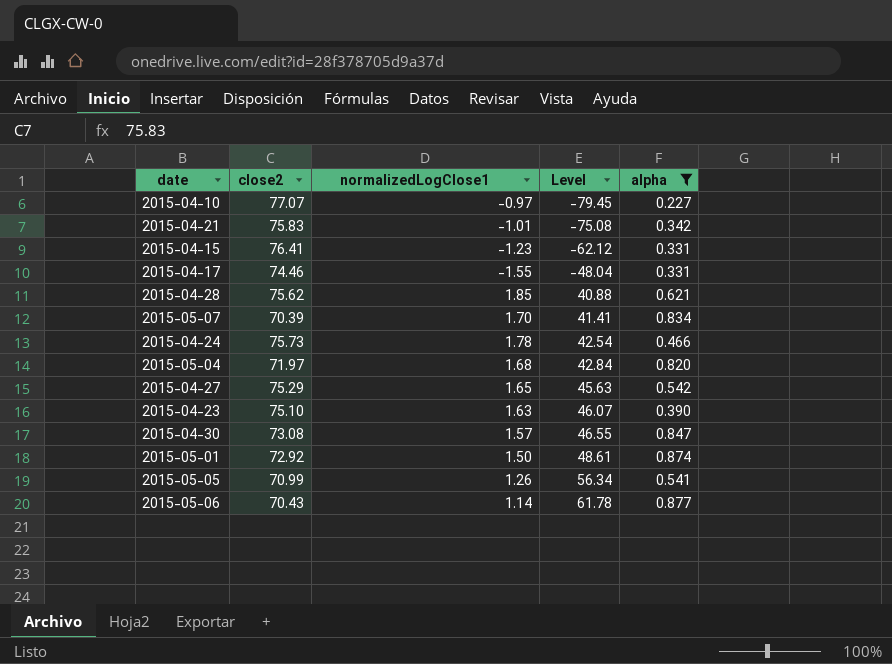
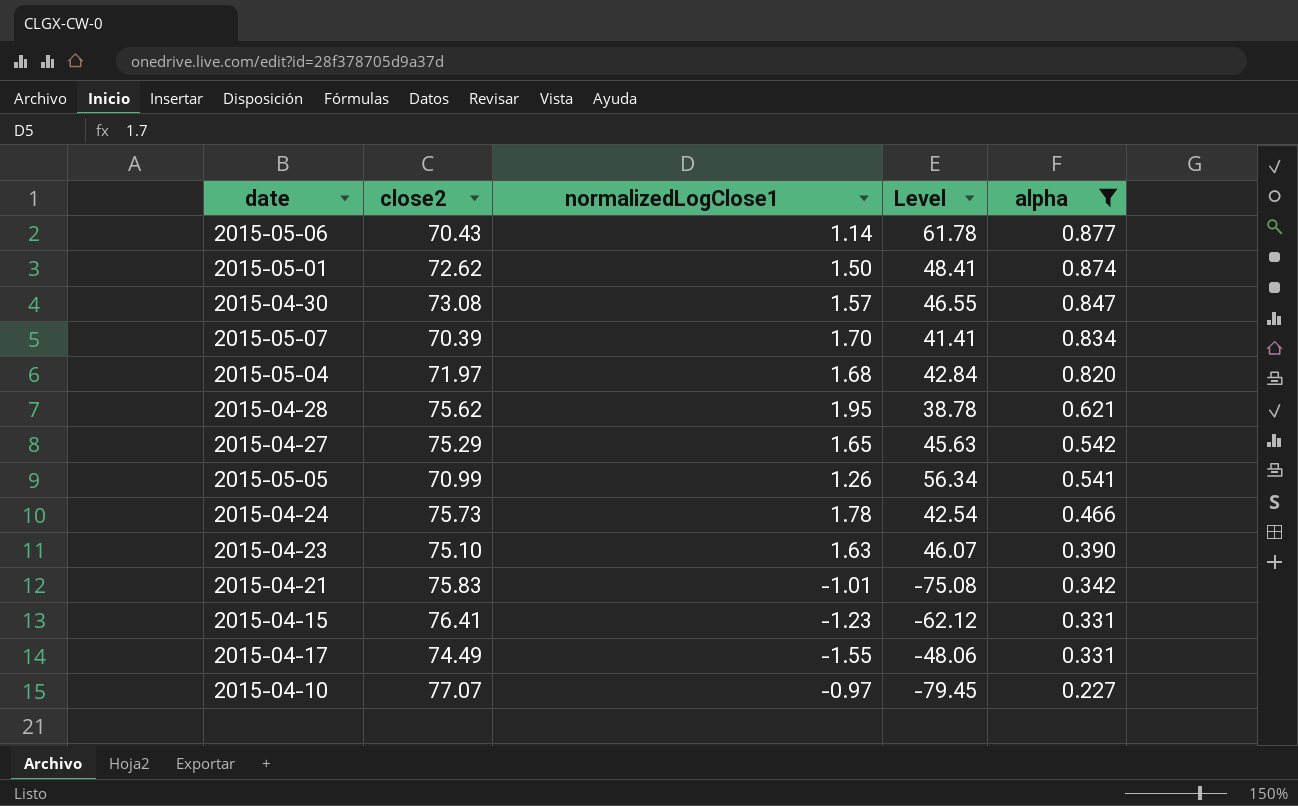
row order: Level ascending -> alpha descending
2015-05-01 | close2: 72.92 -> 72.62
2015-05-01 | Level: 48.61 -> 48.41
2015-04-28 | normalizedLogClose1: 1.85 -> 1.95
2015-04-28 | Level: 40.88 -> 38.78
2015-04-17 | close2: 74.46 -> 74.49
2015-04-17 | Level: -48.04 -> -48.06

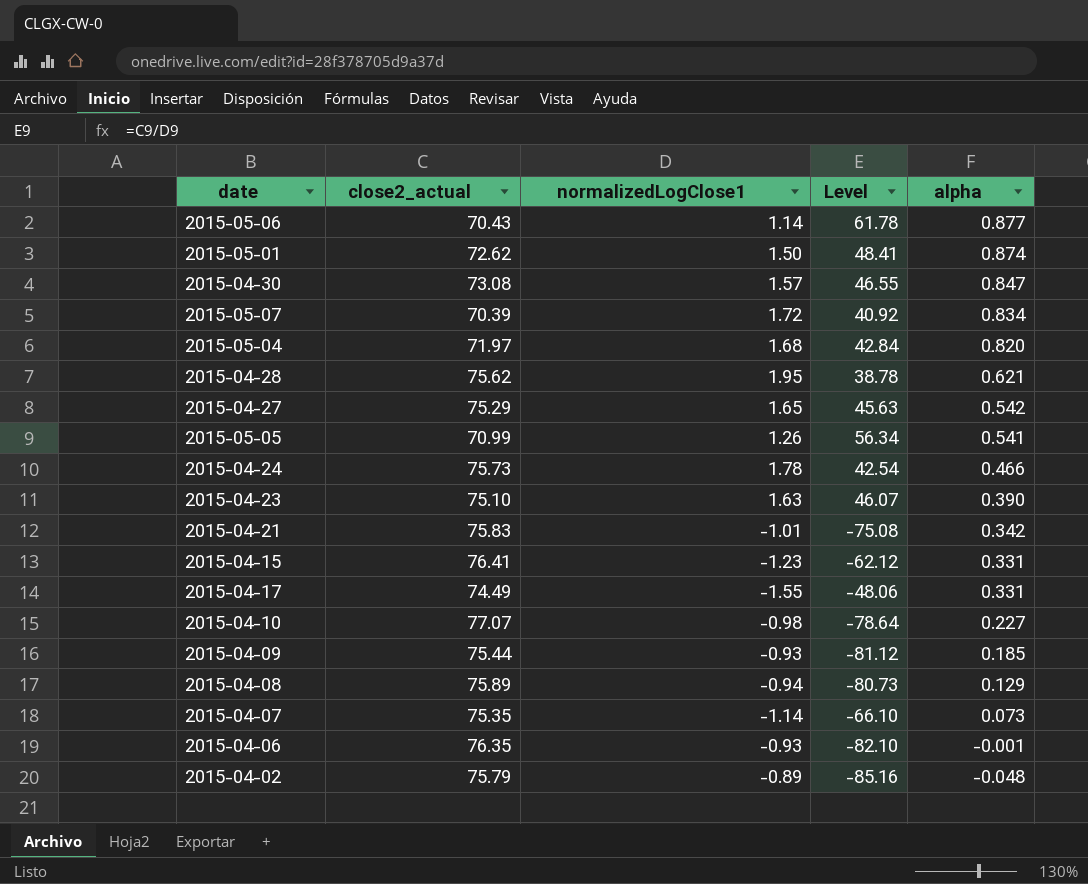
filter: alpha >= 0.227 -> none
column name: close2 -> close2_actual
2015-05-07 | normalizedLogClose1: 1.70 -> 1.72
2015-05-07 | Level: 41.41 -> 40.92
2015-04-10 | normalizedLogClose1: -0.97 -> -0.98
2015-04-10 | Level: -79.45 -> -78.64

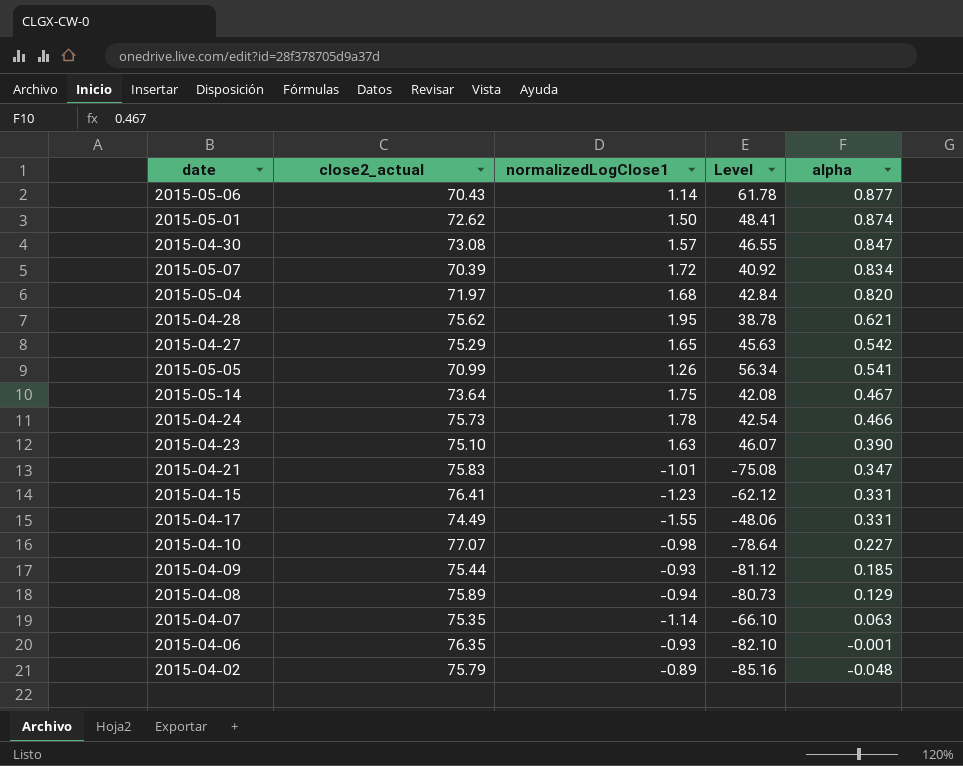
row 2015-05-14: none -> 73.64 | 1.75 | 42.08 | 0.467
2015-04-21 | alpha: 0.342 -> 0.347
2015-04-07 | alpha: 0.073 -> 0.063

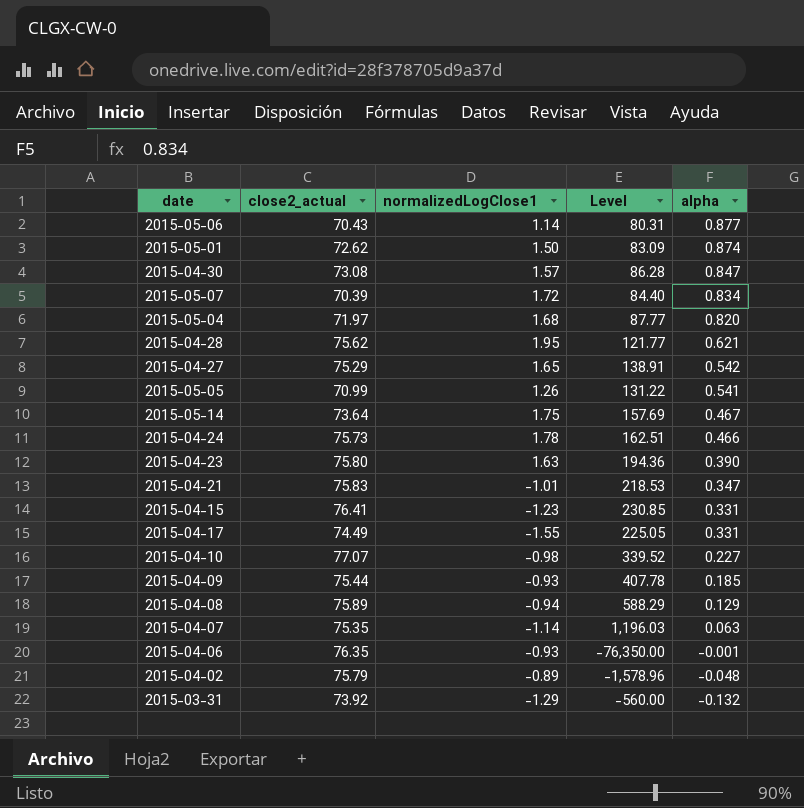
column Level | formula: [close2_actual] / [normalizedLogClose1] -> [close2_actual] / [alpha]
2015-04-23 | close2_actual: 75.10 -> 75.80
row 2015-03-31: none -> 73.92 | -1.29 | -560.00 | -0.132

